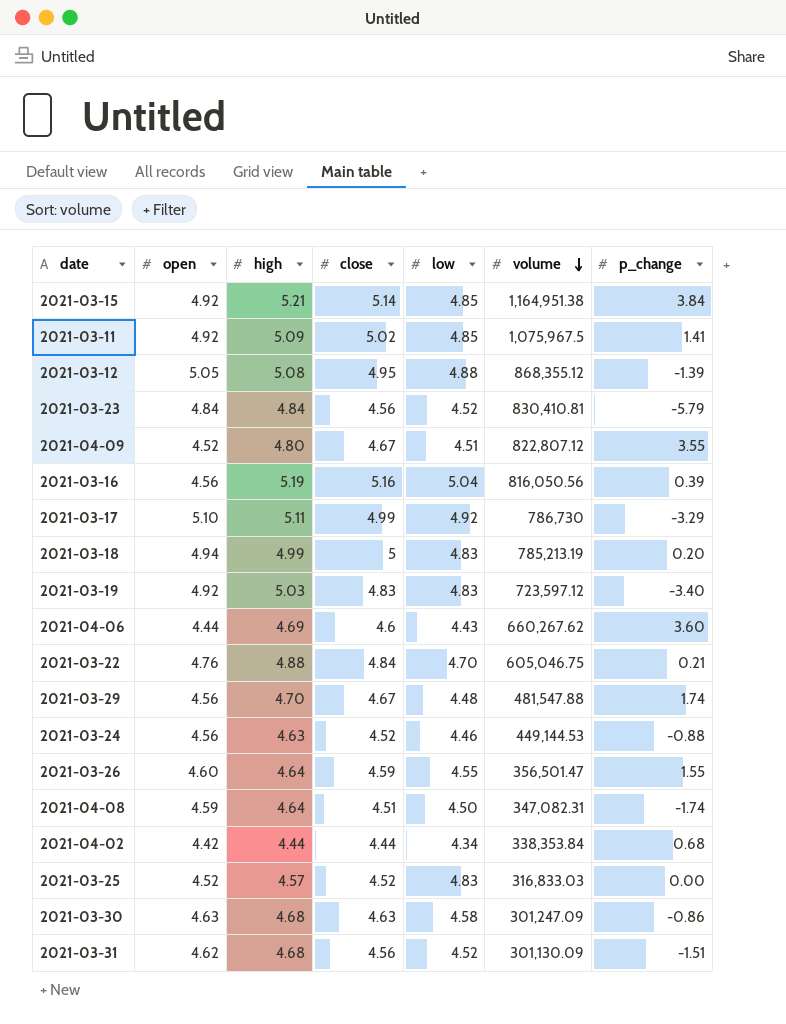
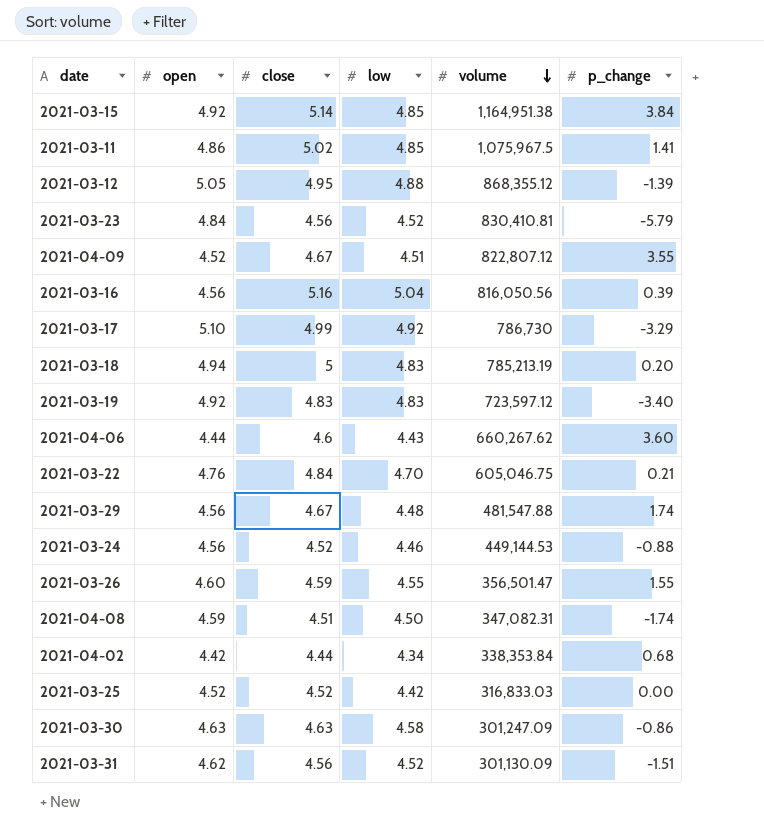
column high | position: 3 -> none
2021-03-11 | open: 4.92 -> 4.86
2021-03-25 | low: 4.83 -> 4.42

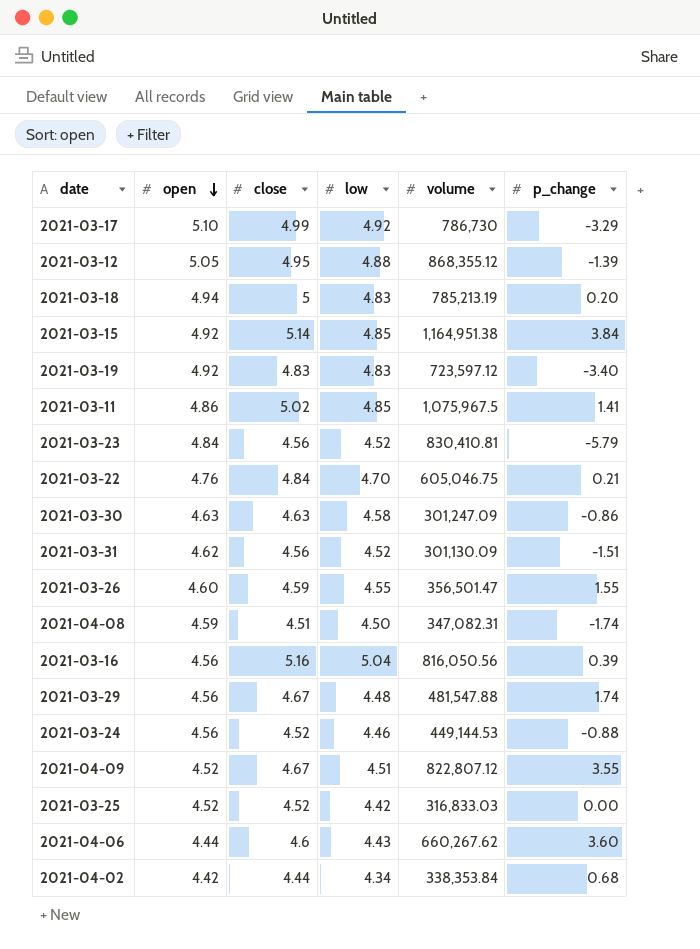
row order: volume descending -> open descending

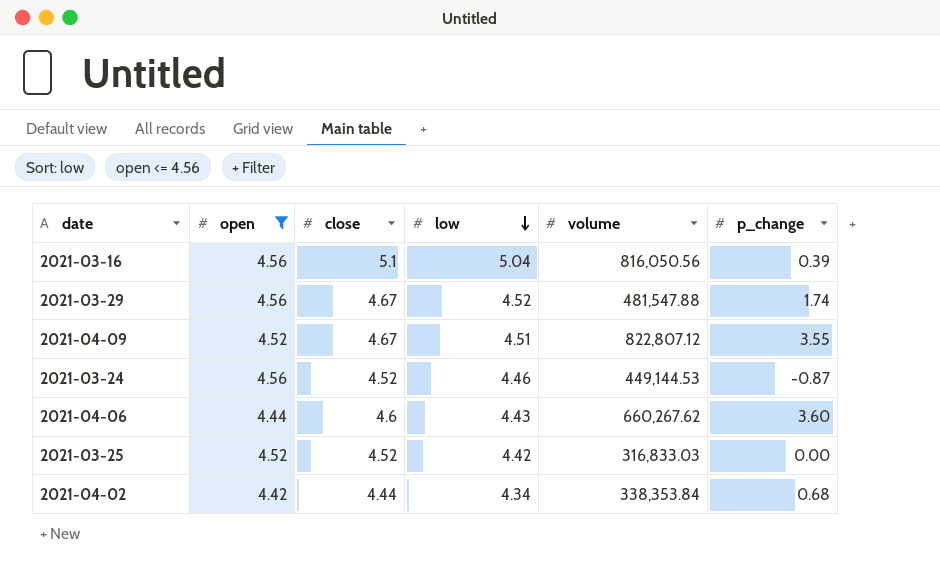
filter: none -> open <= 4.56
row order: open descending -> low descending
2021-03-16 | close: 5.16 -> 5.1
2021-03-29 | low: 4.48 -> 4.52
2021-03-24 | p_change: -0.88 -> -0.87

